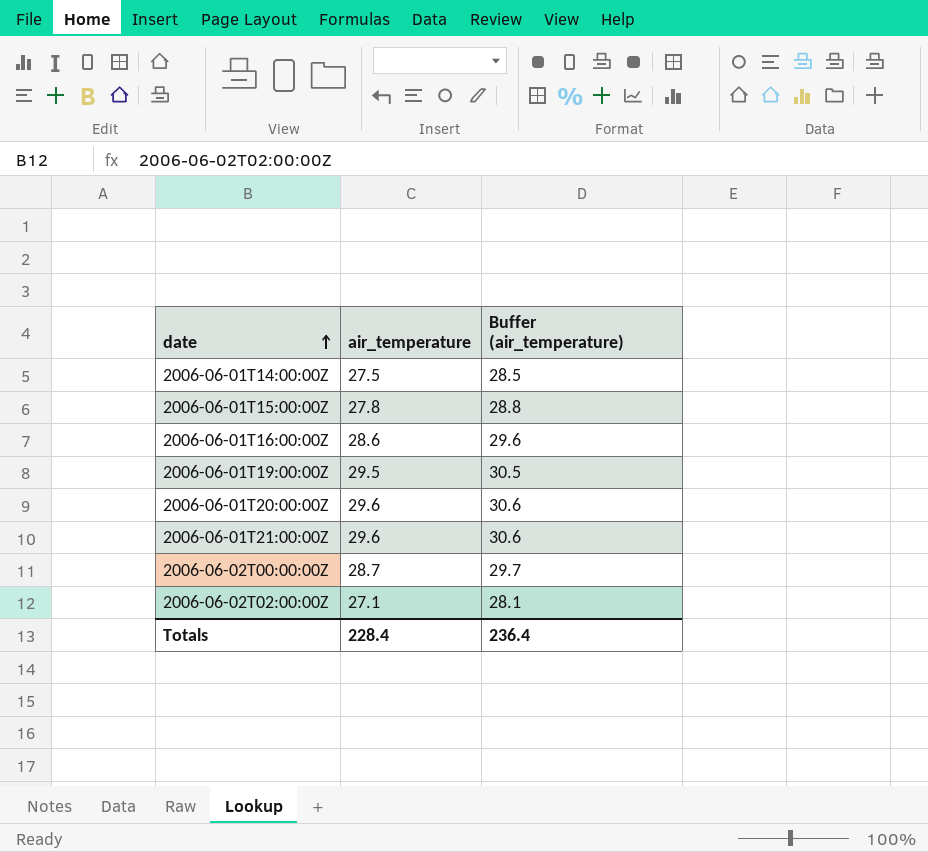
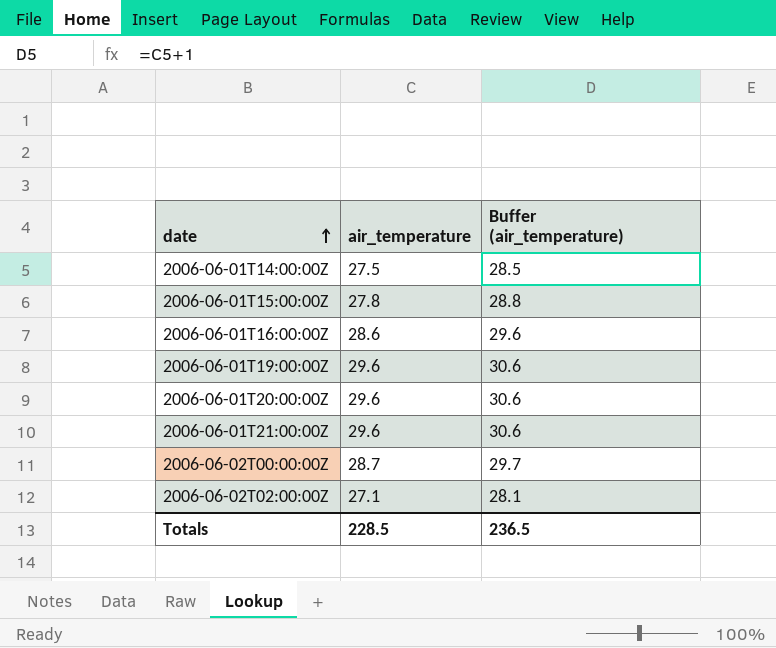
2006-06-01T19:00:00Z | air_temperature: 29.5 -> 29.6
2006-06-01T19:00:00Z | Buffer (air_temperature): 30.5 -> 30.6
Totals | air_temperature: 228.4 -> 228.5
Totals | Buffer (air_temperature): 236.4 -> 236.5

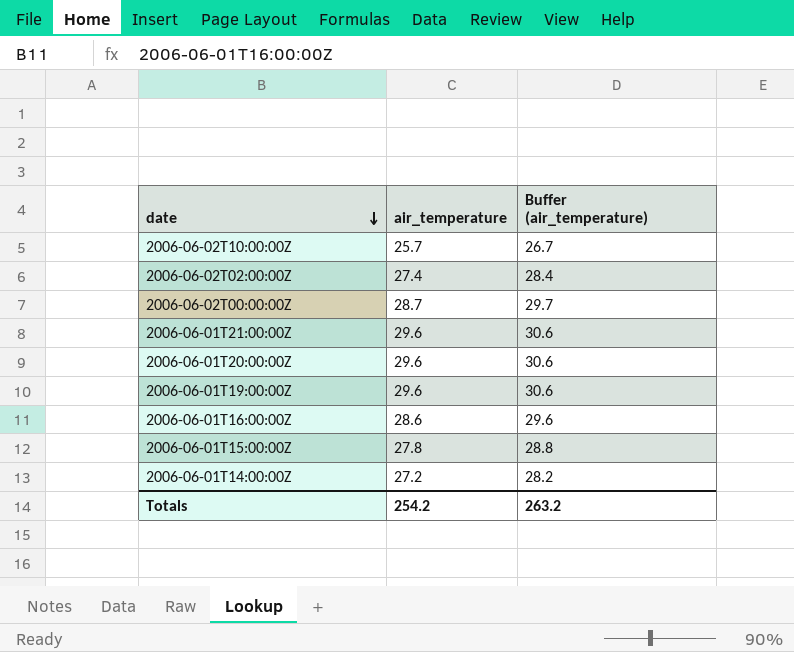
row order: date ascending -> date descending
row 2006-06-02T10:00:00Z: none -> 25.7 | 26.7
2006-06-02T02:00:00Z | air_temperature: 27.1 -> 27.4
2006-06-02T02:00:00Z | Buffer (air_temperature): 28.1 -> 28.4
2006-06-01T14:00:00Z | air_temperature: 27.5 -> 27.2
2006-06-01T14:00:00Z | Buffer (air_temperature): 28.5 -> 28.2
Totals | air_temperature: 228.5 -> 254.2
Totals | Buffer (air_temperature): 236.5 -> 263.2

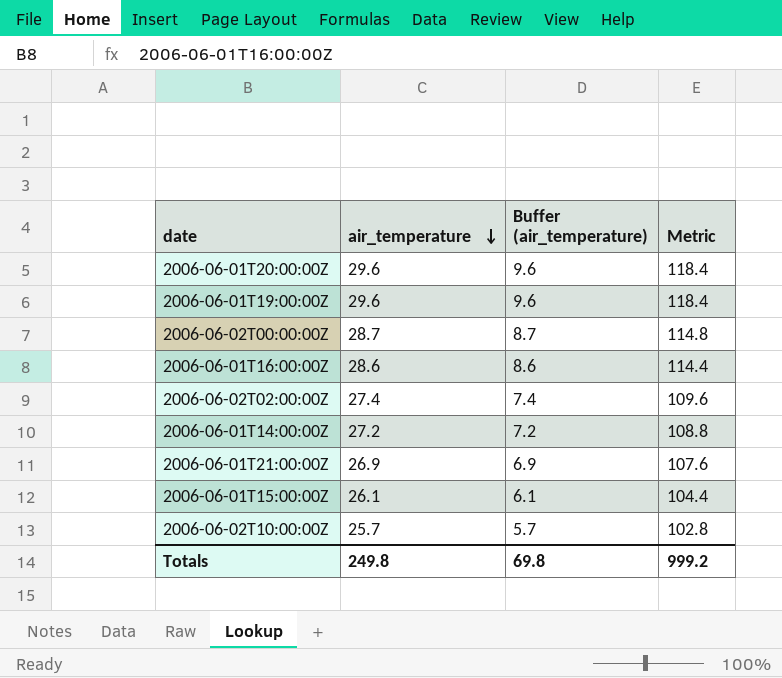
row order: date descending -> air_temperature descending
column Buffer (air_temperature) | formula: [air_temperature] + 1 -> [air_temperature] - 20
column Metric | formula: none -> [air_temperature] * 4
2006-06-01T21:00:00Z | air_temperature: 29.6 -> 26.9
2006-06-01T15:00:00Z | air_temperature: 27.8 -> 26.1
Totals | air_temperature: 254.2 -> 249.8
Totals | Buffer (air_temperature): 263.2 -> 69.8

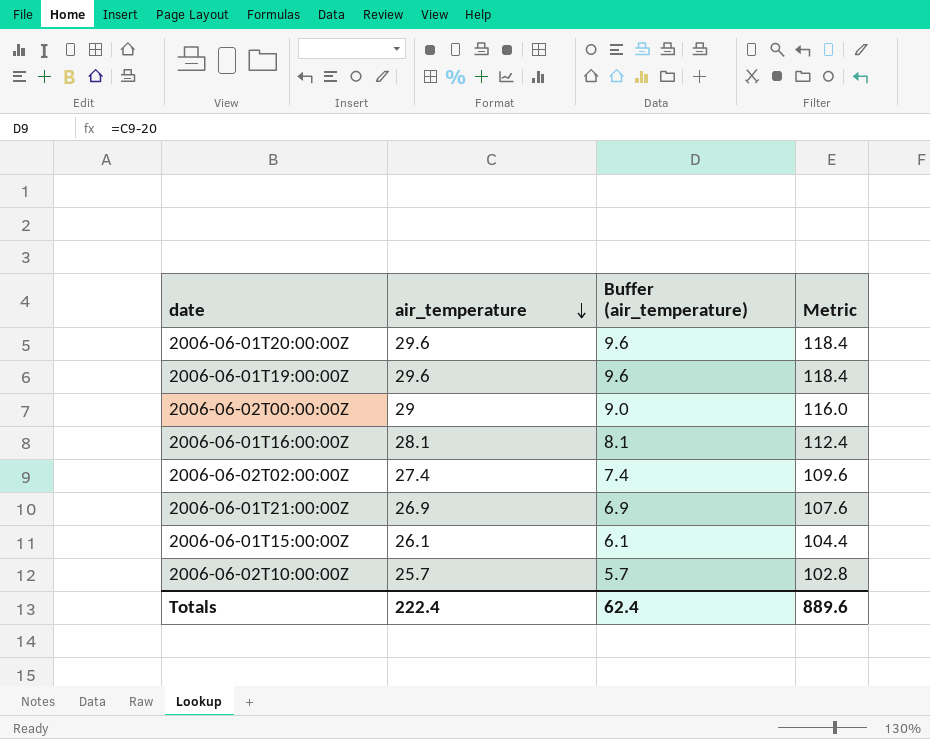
row 2006-06-01T14:00:00Z: 27.2 | 7.2 | 108.8 -> none
2006-06-02T00:00:00Z | air_temperature: 28.7 -> 29
2006-06-02T00:00:00Z | Buffer (air_temperature): 8.7 -> 9.0
2006-06-02T00:00:00Z | Metric: 114.8 -> 116.0
2006-06-01T16:00:00Z | air_temperature: 28.6 -> 28.1
2006-06-01T16:00:00Z | Buffer (air_temperature): 8.6 -> 8.1
2006-06-01T16:00:00Z | Metric: 114.4 -> 112.4
Totals | air_temperature: 249.8 -> 222.4
Totals | Buffer (air_temperature): 69.8 -> 62.4
Totals | Metric: 999.2 -> 889.6

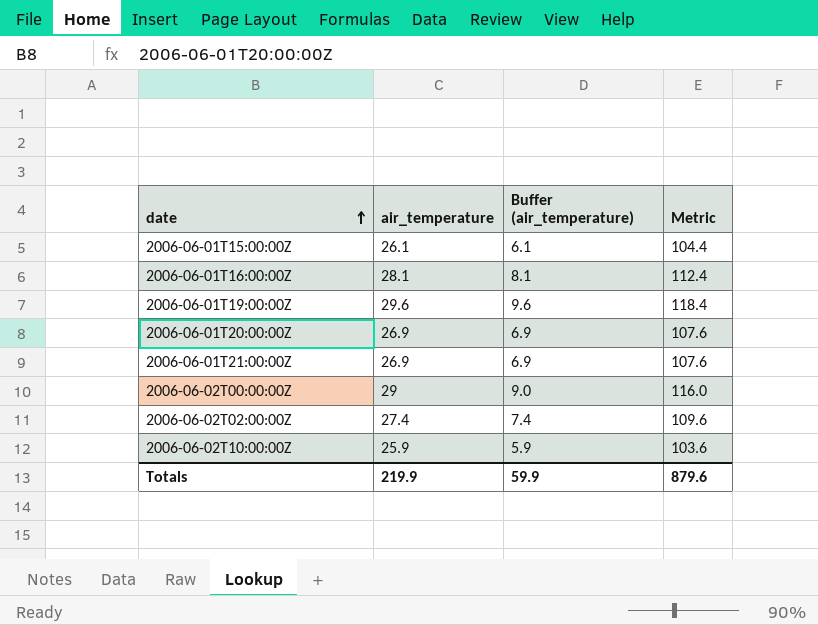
row order: air_temperature descending -> date ascending
2006-06-01T20:00:00Z | air_temperature: 29.6 -> 26.9
2006-06-01T20:00:00Z | Buffer (air_temperature): 9.6 -> 6.9
2006-06-01T20:00:00Z | Metric: 118.4 -> 107.6
2006-06-02T10:00:00Z | air_temperature: 25.7 -> 25.9
2006-06-02T10:00:00Z | Buffer (air_temperature): 5.7 -> 5.9
2006-06-02T10:00:00Z | Metric: 102.8 -> 103.6
Totals | air_temperature: 222.4 -> 219.9
Totals | Buffer (air_temperature): 62.4 -> 59.9
Totals | Metric: 889.6 -> 879.6

